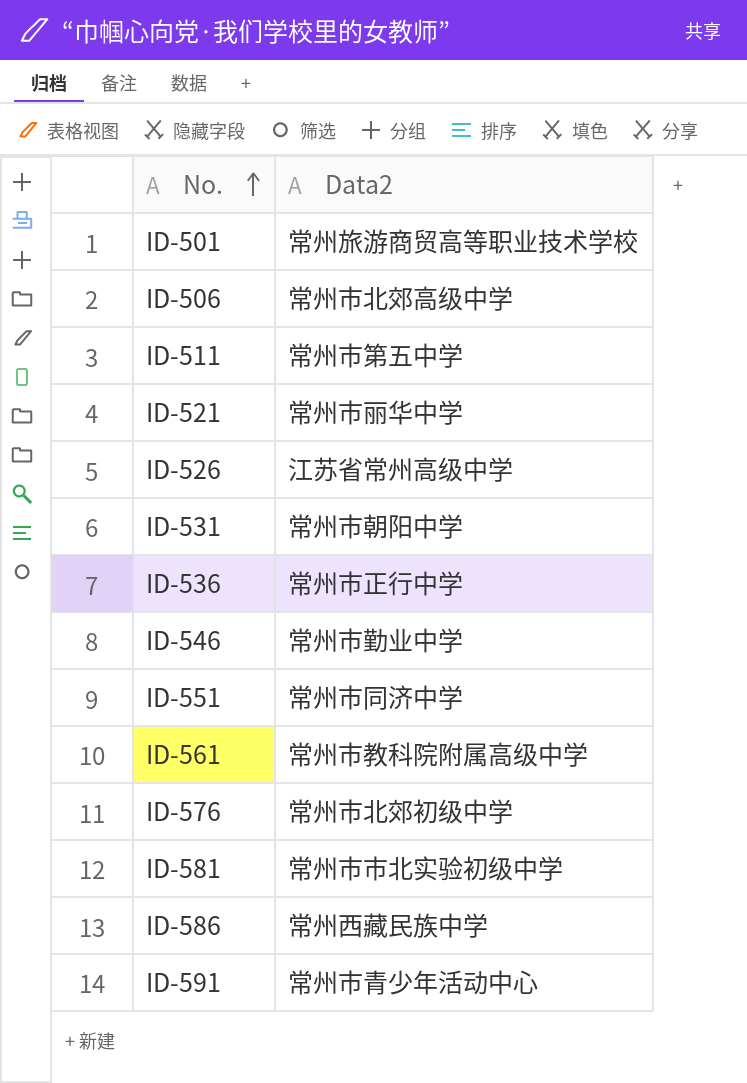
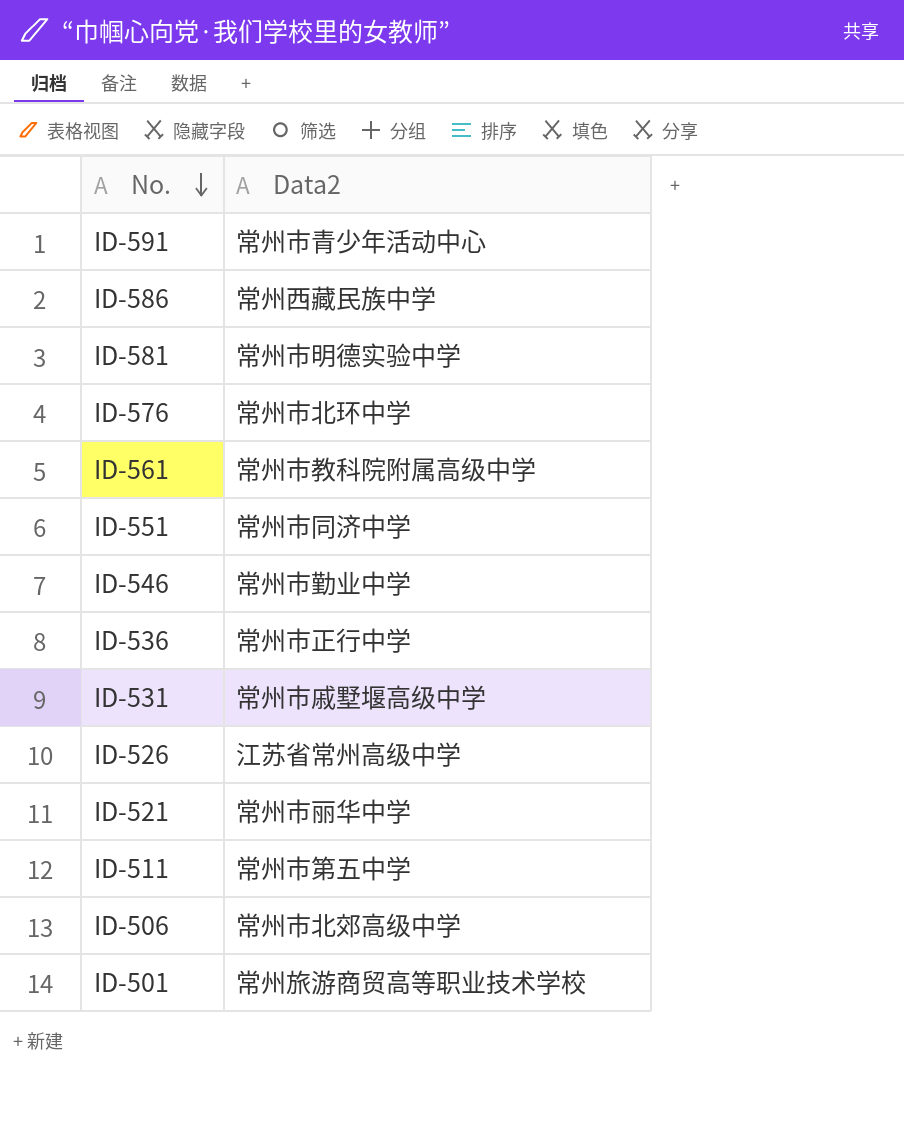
row order: No. ascending -> No. descending
ID-581 | Data2: 常州市市北实验初级中学 -> 常州市明德实验中学
ID-576 | Data2: 常州市北郊初级中学 -> 常州市北环中学
ID-531 | Data2: 常州市朝阳中学 -> 常州市戚墅堰高级中学

